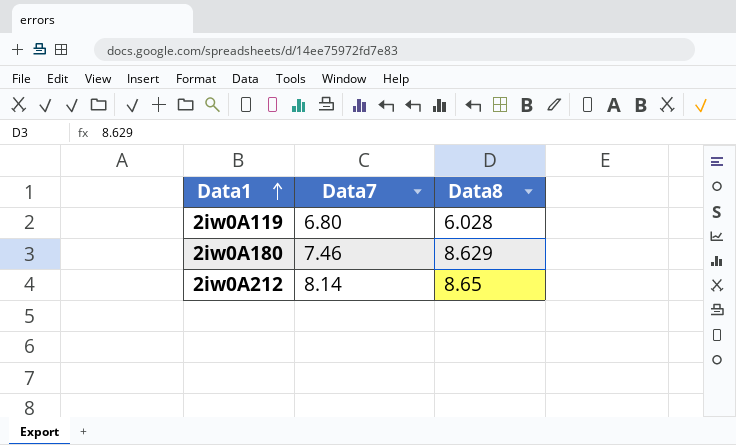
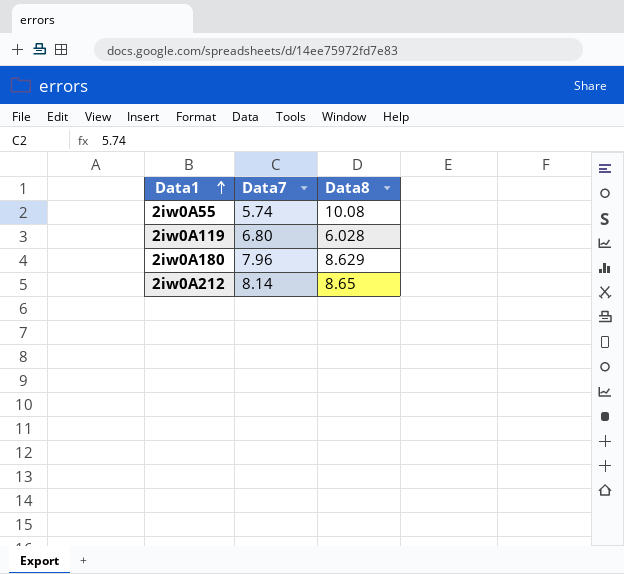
row 2iw0A55: none -> 5.74 | 10.08
2iw0A180 | Data7: 7.46 -> 7.96

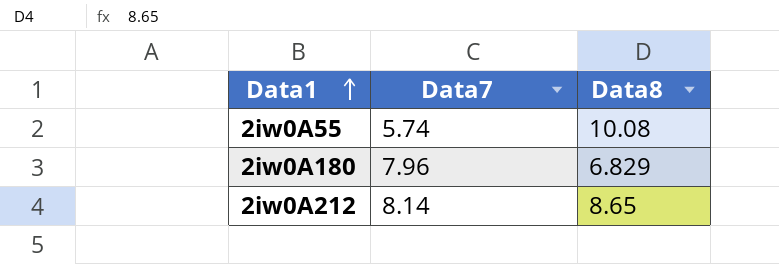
row 2iw0A119: 6.80 | 6.028 -> none
2iw0A180 | Data8: 8.629 -> 6.829

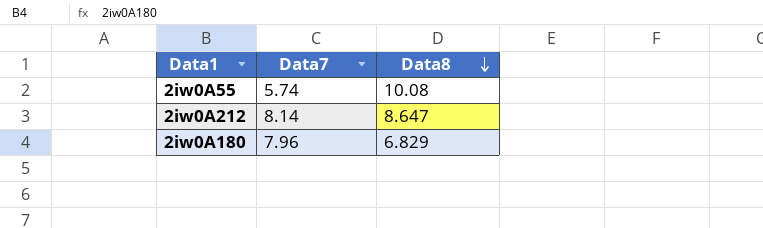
row order: Data1 ascending -> Data8 descending
2iw0A212 | Data8: 8.65 -> 8.647

